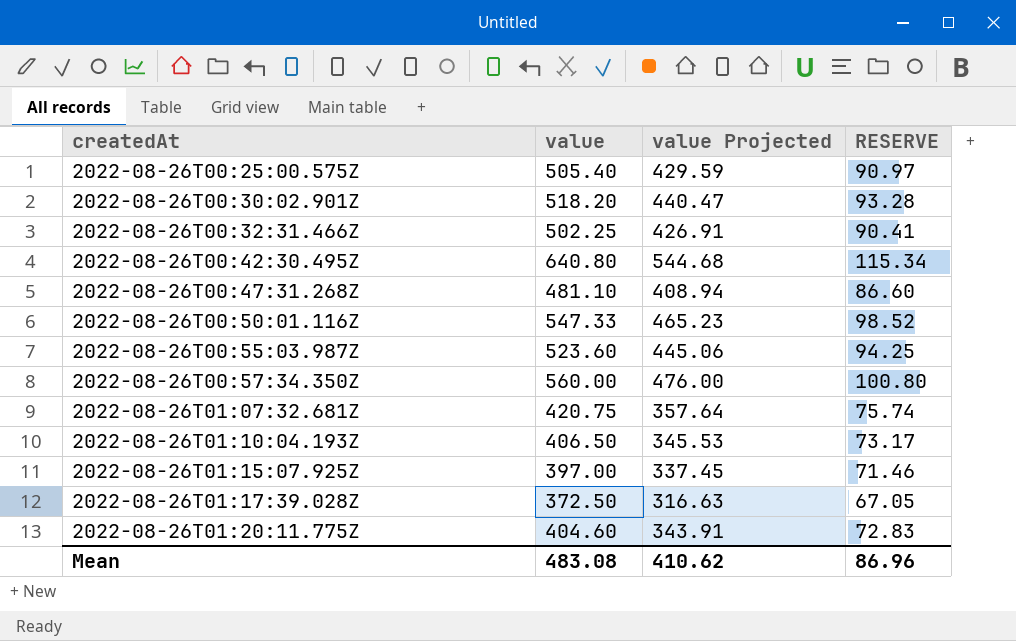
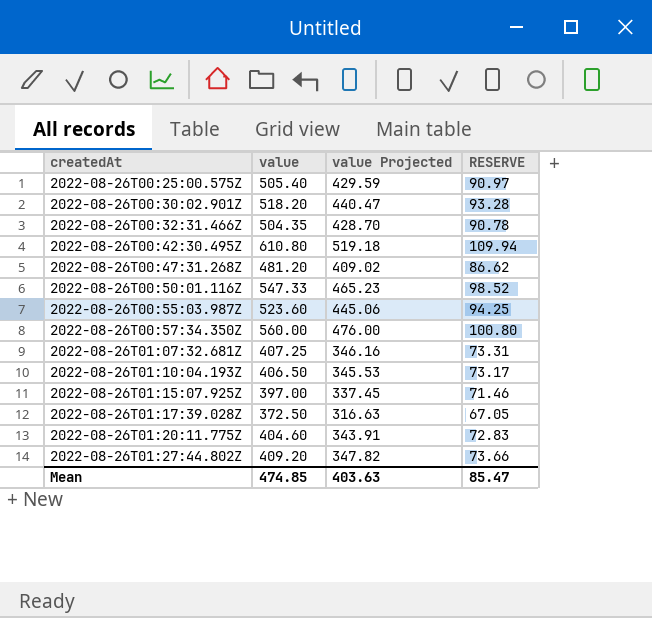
2022-08-26T00:32:31.466Z | value: 502.25 -> 504.35
2022-08-26T00:32:31.466Z | value Projected: 426.91 -> 428.70
2022-08-26T00:32:31.466Z | RESERVE: 90.41 -> 90.78
2022-08-26T00:42:30.495Z | value: 640.80 -> 610.80
2022-08-26T00:42:30.495Z | value Projected: 544.68 -> 519.18
2022-08-26T00:42:30.495Z | RESERVE: 115.34 -> 109.94
2022-08-26T00:47:31.268Z | value: 481.10 -> 481.20
2022-08-26T00:47:31.268Z | value Projected: 408.94 -> 409.02
2022-08-26T00:47:31.268Z | RESERVE: 86.60 -> 86.62
2022-08-26T01:07:32.681Z | value: 420.75 -> 407.25
2022-08-26T01:07:32.681Z | value Projected: 357.64 -> 346.16
2022-08-26T01:07:32.681Z | RESERVE: 75.74 -> 73.31
row 2022-08-26T01:27:44.802Z: none -> 409.20 | 347.82 | 73.66
Mean | value: 483.08 -> 474.85
Mean | value Projected: 410.62 -> 403.63
Mean | RESERVE: 86.96 -> 85.47

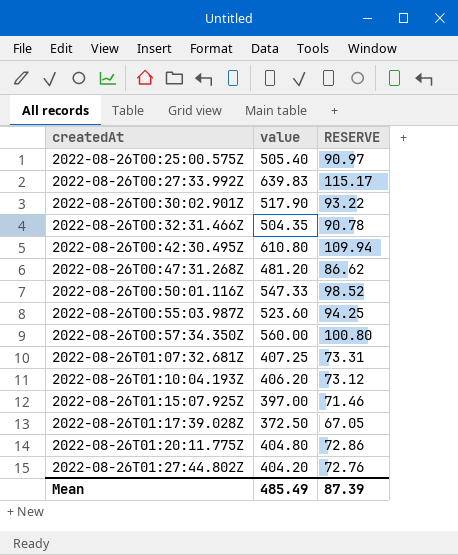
column value Projected | formula: [value] * 0.85 -> none
row 2022-08-26T00:27:33.992Z: none -> 639.83 | 115.17
2022-08-26T00:30:02.901Z | value: 518.20 -> 517.90
2022-08-26T00:30:02.901Z | RESERVE: 93.28 -> 93.22
2022-08-26T01:10:04.193Z | value: 406.50 -> 406.20
2022-08-26T01:10:04.193Z | RESERVE: 73.17 -> 73.12
2022-08-26T01:20:11.775Z | value: 404.60 -> 404.80
2022-08-26T01:20:11.775Z | RESERVE: 72.83 -> 72.86
2022-08-26T01:27:44.802Z | value: 409.20 -> 404.20
2022-08-26T01:27:44.802Z | RESERVE: 73.66 -> 72.76
Mean | value: 474.85 -> 485.49
Mean | RESERVE: 85.47 -> 87.39

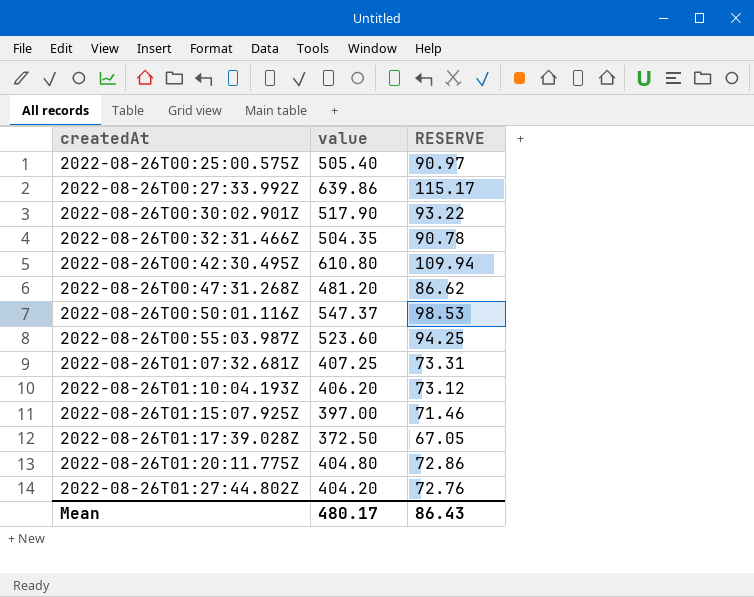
row 2022-08-26T00:57:34.350Z: 560.00 | 100.80 -> none
2022-08-26T00:27:33.992Z | value: 639.83 -> 639.86
2022-08-26T00:50:01.116Z | value: 547.33 -> 547.37
2022-08-26T00:50:01.116Z | RESERVE: 98.52 -> 98.53
Mean | value: 485.49 -> 480.17
Mean | RESERVE: 87.39 -> 86.43

